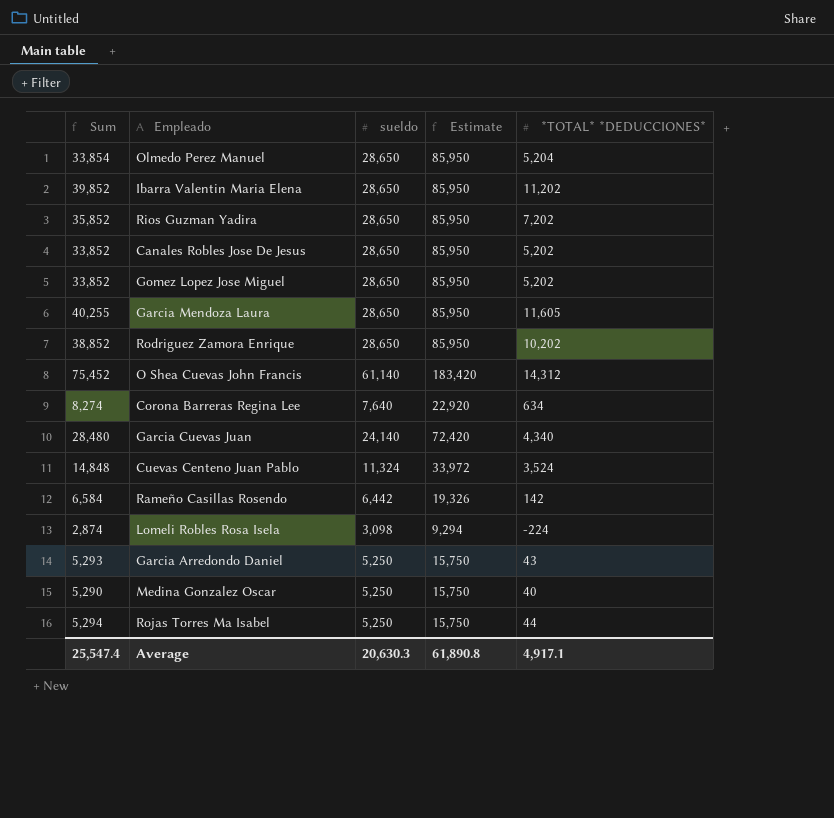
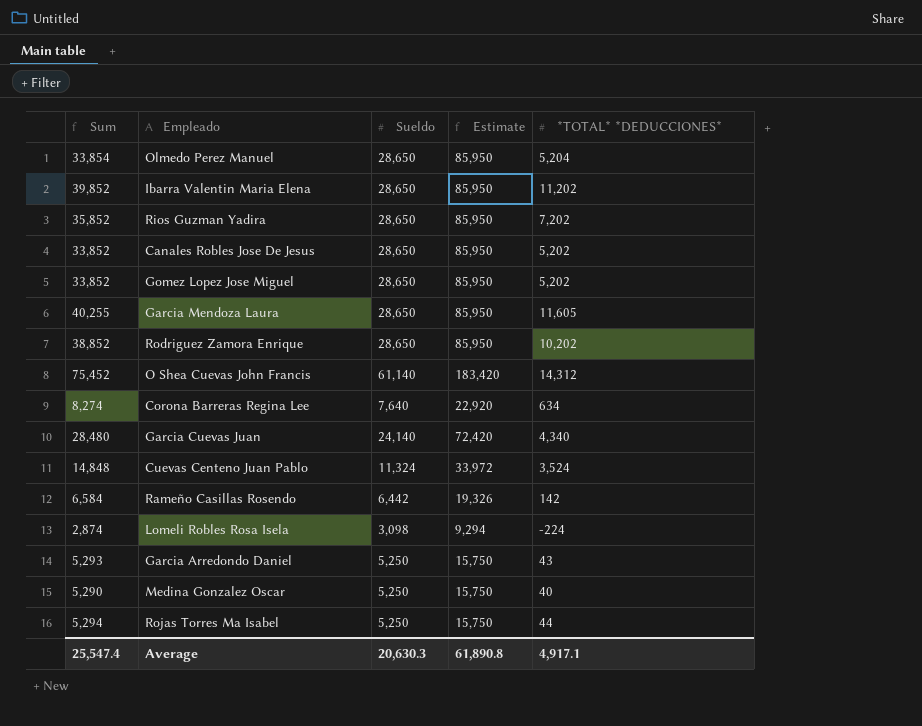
column name: sueldo -> Sueldo

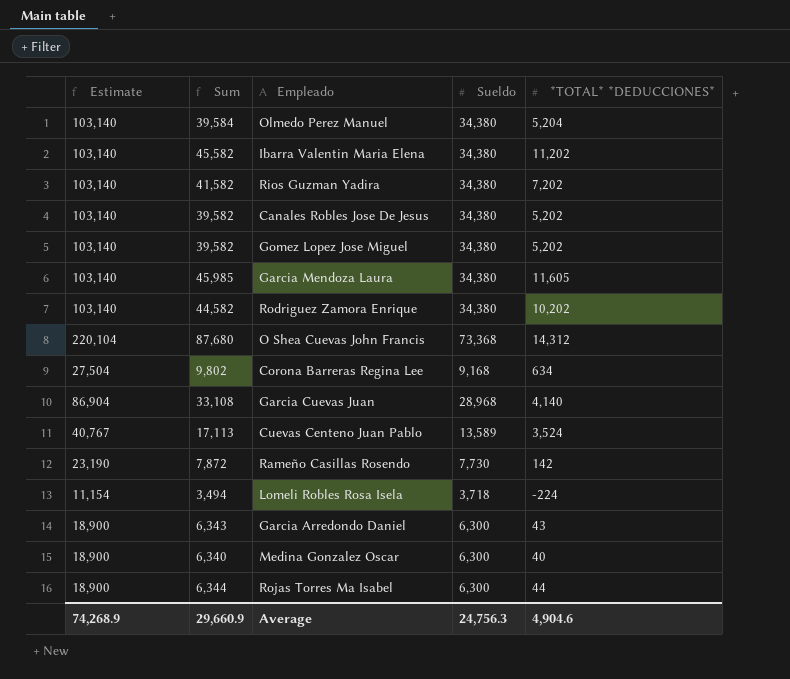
column Estimate | position: 4 -> 1
Olmedo Perez Manuel | Estimate: 85,950 -> 103,140
Olmedo Perez Manuel | Sum: 33,854 -> 39,584
Olmedo Perez Manuel | Sueldo: 28,650 -> 34,380
Ibarra Valentin Maria Elena | Estimate: 85,950 -> 103,140
Ibarra Valentin Maria Elena | Sum: 39,852 -> 45,582
Ibarra Valentin Maria Elena | Sueldo: 28,650 -> 34,380
Rios Guzman Yadira | Estimate: 85,950 -> 103,140
Rios Guzman Yadira | Sum: 35,852 -> 41,582
Rios Guzman Yadira | Sueldo: 28,650 -> 34,380
Canales Robles Jose De Jesus | Estimate: 85,950 -> 103,140
Canales Robles Jose De Jesus | Sum: 33,852 -> 39,582
Canales Robles Jose De Jesus | Sueldo: 28,650 -> 34,380
Gomez Lopez Jose Miguel | Estimate: 85,950 -> 103,140
Gomez Lopez Jose Miguel | Sum: 33,852 -> 39,582
Gomez Lopez Jose Miguel | Sueldo: 28,650 -> 34,380
Garcia Mendoza Laura | Estimate: 85,950 -> 103,140
Garcia Mendoza Laura | Sum: 40,255 -> 45,985
Garcia Mendoza Laura | Sueldo: 28,650 -> 34,380
Rodriguez Zamora Enrique | Estimate: 85,950 -> 103,140
Rodriguez Zamora Enrique | Sum: 38,852 -> 44,582
Rodriguez Zamora Enrique | Sueldo: 28,650 -> 34,380
O Shea Cuevas John Francis | Estimate: 183,420 -> 220,104
O Shea Cuevas John Francis | Sum: 75,452 -> 87,680
O Shea Cuevas John Francis | Sueldo: 61,140 -> 73,368
Corona Barreras Regina Lee | Estimate: 22,920 -> 27,504
Corona Barreras Regina Lee | Sum: 8,274 -> 9,802
Corona Barreras Regina Lee | Sueldo: 7,640 -> 9,168
Garcia Cuevas Juan | Estimate: 72,420 -> 86,904
Garcia Cuevas Juan | Sum: 28,480 -> 33,108
Garcia Cuevas Juan | Sueldo: 24,140 -> 28,968
Garcia Cuevas Juan | *TOTAL* *DEDUCCIONES*: 4,340 -> 4,140
Cuevas Centeno Juan Pablo | Estimate: 33,972 -> 40,767
Cuevas Centeno Juan Pablo | Sum: 14,848 -> 17,113
Cuevas Centeno Juan Pablo | Sueldo: 11,324 -> 13,589
Rameño Casillas Rosendo | Estimate: 19,326 -> 23,190
Rameño Casillas Rosendo | Sum: 6,584 -> 7,872
Rameño Casillas Rosendo | Sueldo: 6,442 -> 7,730
Lomeli Robles Rosa Isela | Estimate: 9,294 -> 11,154
Lomeli Robles Rosa Isela | Sum: 2,874 -> 3,494
Lomeli Robles Rosa Isela | Sueldo: 3,098 -> 3,718
Garcia Arredondo Daniel | Estimate: 15,750 -> 18,900
Garcia Arredondo Daniel | Sum: 5,293 -> 6,343
Garcia Arredondo Daniel | Sueldo: 5,250 -> 6,300
Medina Gonzalez Oscar | Estimate: 15,750 -> 18,900
Medina Gonzalez Oscar | Sum: 5,290 -> 6,340
Medina Gonzalez Oscar | Sueldo: 5,250 -> 6,300
Rojas Torres Ma Isabel | Estimate: 15,750 -> 18,900
Rojas Torres Ma Isabel | Sum: 5,294 -> 6,344
Rojas Torres Ma Isabel | Sueldo: 5,250 -> 6,300
Average | Estimate: 61,890.8 -> 74,268.9
Average | Sum: 25,547.4 -> 29,660.9
Average | Sueldo: 20,630.3 -> 24,756.3
Average | *TOTAL* *DEDUCCIONES*: 4,917.1 -> 4,904.6

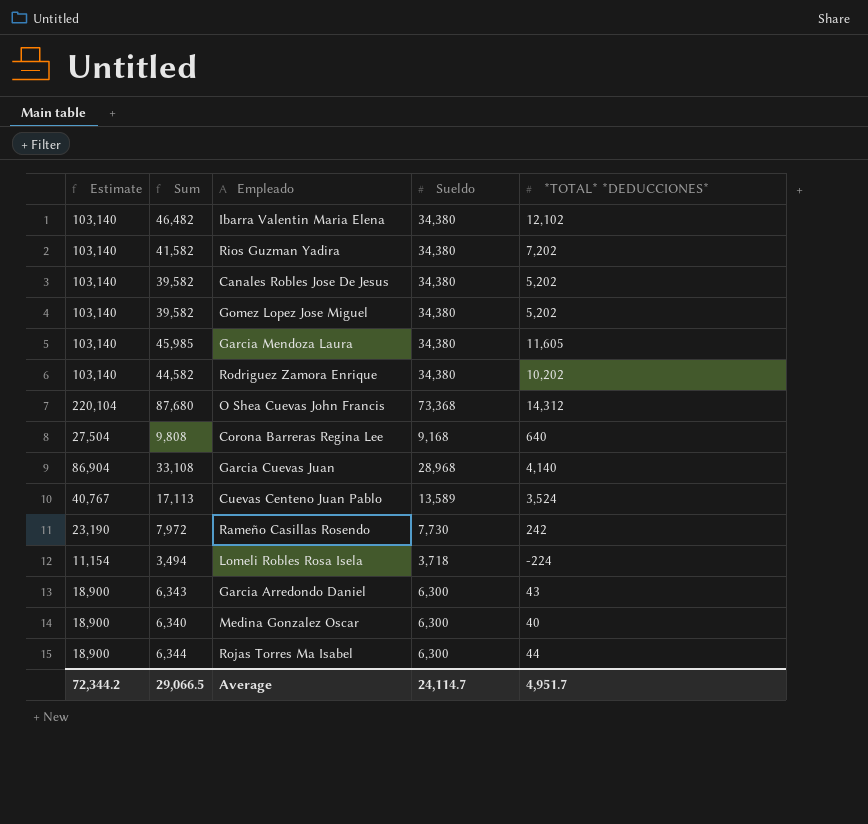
row Olmedo Perez Manuel: 103,140 | 39,584 | 34,380 | 5,204 -> none
Ibarra Valentin Maria Elena | Sum: 45,582 -> 46,482
Ibarra Valentin Maria Elena | *TOTAL* *DEDUCCIONES*: 11,202 -> 12,102
Corona Barreras Regina Lee | Sum: 9,802 -> 9,808
Corona Barreras Regina Lee | *TOTAL* *DEDUCCIONES*: 634 -> 640
Rameño Casillas Rosendo | Sum: 7,872 -> 7,972
Rameño Casillas Rosendo | *TOTAL* *DEDUCCIONES*: 142 -> 242
Average | Estimate: 74,268.9 -> 72,344.2
Average | Sum: 29,660.9 -> 29,066.5
Average | Sueldo: 24,756.3 -> 24,114.7
Average | *TOTAL* *DEDUCCIONES*: 4,904.6 -> 4,951.7

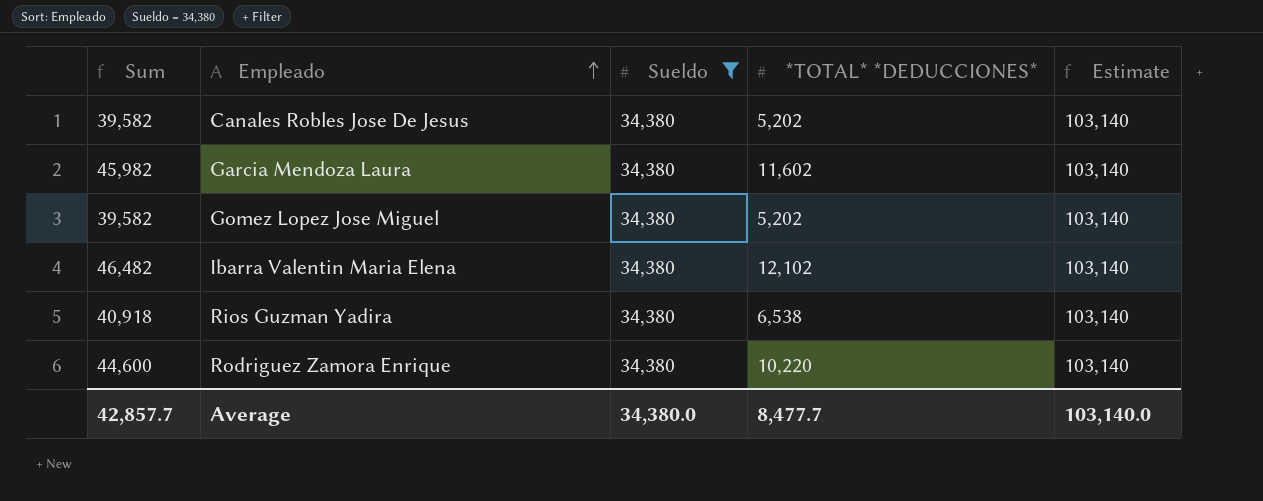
filter: none -> Sueldo = 34,380
row order: none -> Empleado ascending
column Estimate | position: 1 -> 5
Garcia Mendoza Laura | Sum: 45,985 -> 45,982
Garcia Mendoza Laura | *TOTAL* *DEDUCCIONES*: 11,605 -> 11,602
Rios Guzman Yadira | Sum: 41,582 -> 40,918
Rios Guzman Yadira | *TOTAL* *DEDUCCIONES*: 7,202 -> 6,538
Rodriguez Zamora Enrique | Sum: 44,582 -> 44,600
Rodriguez Zamora Enrique | *TOTAL* *DEDUCCIONES*: 10,202 -> 10,220
Average | Sum: 29,066.5 -> 42,857.7
Average | Sueldo: 24,114.7 -> 34,380.0
Average | *TOTAL* *DEDUCCIONES*: 4,951.7 -> 8,477.7
Average | Estimate: 72,344.2 -> 103,140.0

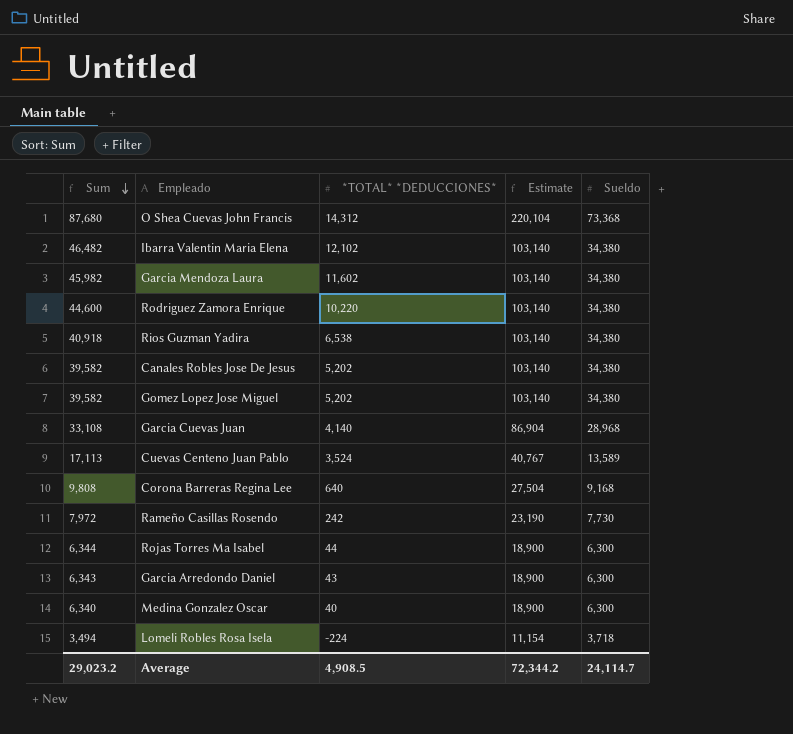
filter: Sueldo = 34,380 -> none
row order: Empleado ascending -> Sum descending
column Sueldo | position: 3 -> 5
Average | Sum: 42,857.7 -> 29,023.2
Average | *TOTAL* *DEDUCCIONES*: 8,477.7 -> 4,908.5
Average | Estimate: 103,140.0 -> 72,344.2
Average | Sueldo: 34,380.0 -> 24,114.7

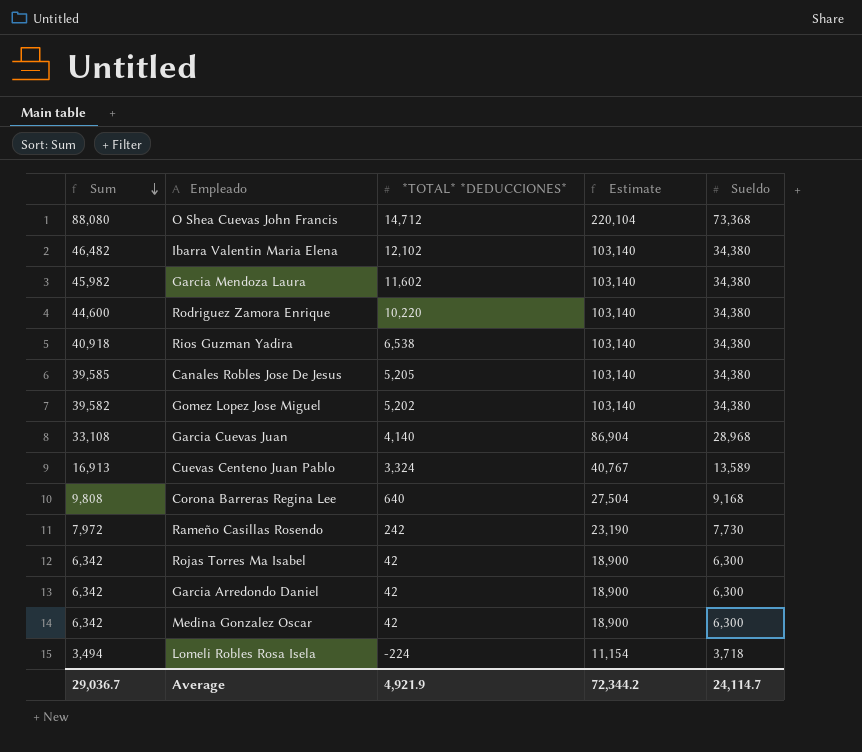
O Shea Cuevas John Francis | Sum: 87,680 -> 88,080
O Shea Cuevas John Francis | *TOTAL* *DEDUCCIONES*: 14,312 -> 14,712
Canales Robles Jose De Jesus | Sum: 39,582 -> 39,585
Canales Robles Jose De Jesus | *TOTAL* *DEDUCCIONES*: 5,202 -> 5,205
Cuevas Centeno Juan Pablo | Sum: 17,113 -> 16,913
Cuevas Centeno Juan Pablo | *TOTAL* *DEDUCCIONES*: 3,524 -> 3,324
Rojas Torres Ma Isabel | Sum: 6,344 -> 6,342
Rojas Torres Ma Isabel | *TOTAL* *DEDUCCIONES*: 44 -> 42
Garcia Arredondo Daniel | Sum: 6,343 -> 6,342
Garcia Arredondo Daniel | *TOTAL* *DEDUCCIONES*: 43 -> 42
Medina Gonzalez Oscar | Sum: 6,340 -> 6,342
Medina Gonzalez Oscar | *TOTAL* *DEDUCCIONES*: 40 -> 42
Average | Sum: 29,023.2 -> 29,036.7
Average | *TOTAL* *DEDUCCIONES*: 4,908.5 -> 4,921.9

